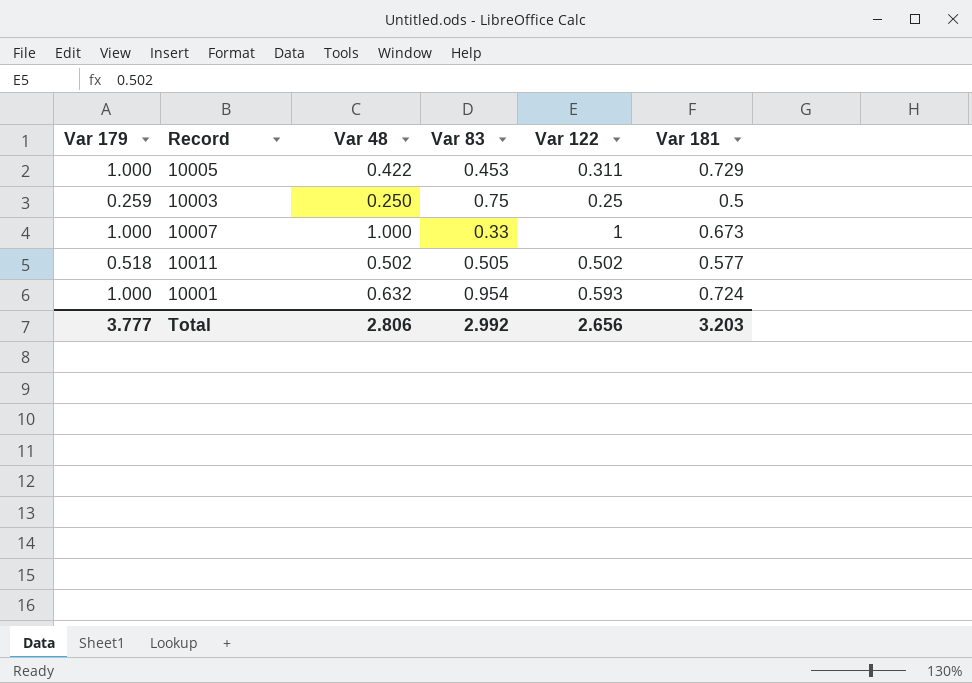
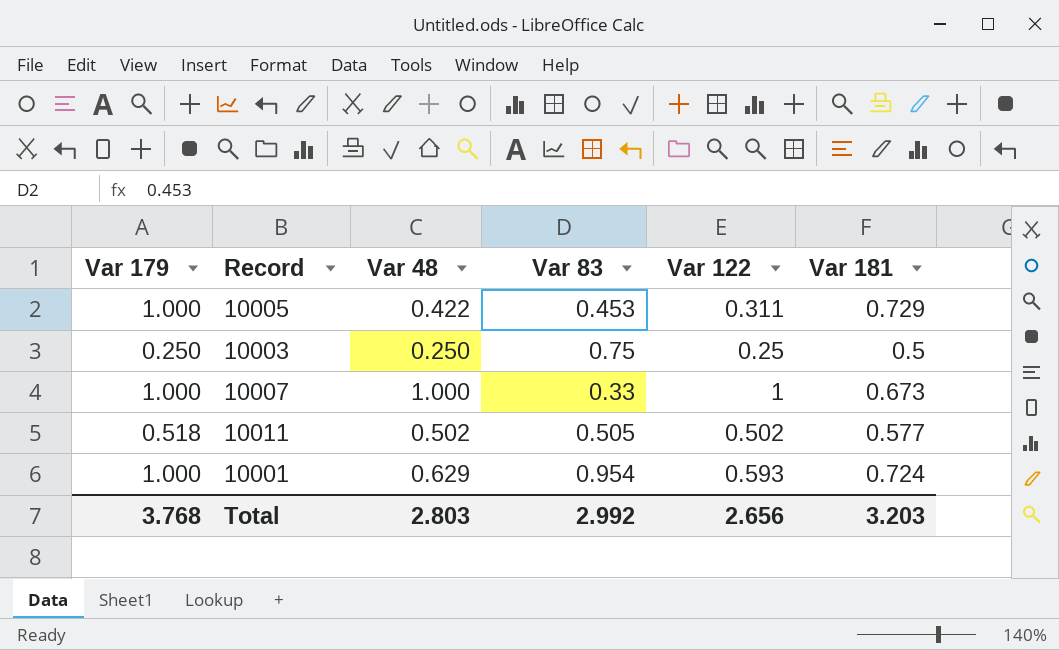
10003 | Var 179: 0.259 -> 0.250
10001 | Var 48: 0.632 -> 0.629
Total | Var 179: 3.777 -> 3.768
Total | Var 48: 2.806 -> 2.803

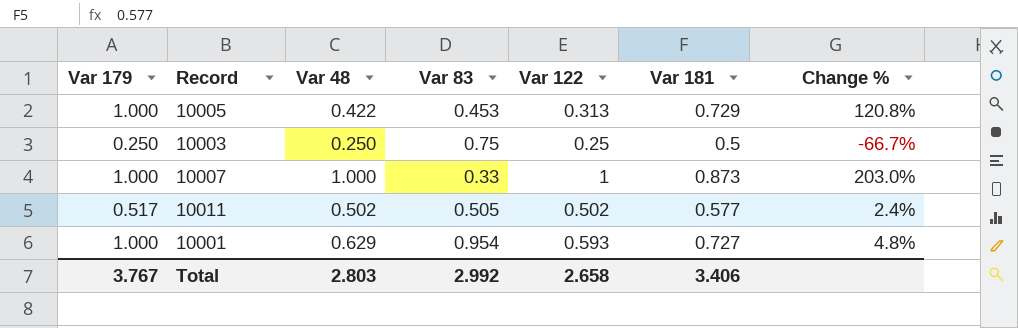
column Change % | formula: none -> ([Var 179] - [Var 83]) / [Var 83]
10005 | Var 122: 0.311 -> 0.313
10007 | Var 181: 0.673 -> 0.873
10011 | Var 179: 0.518 -> 0.517
10001 | Var 181: 0.724 -> 0.727
Total | Var 179: 3.768 -> 3.767
Total | Var 122: 2.656 -> 2.658
Total | Var 181: 3.203 -> 3.406

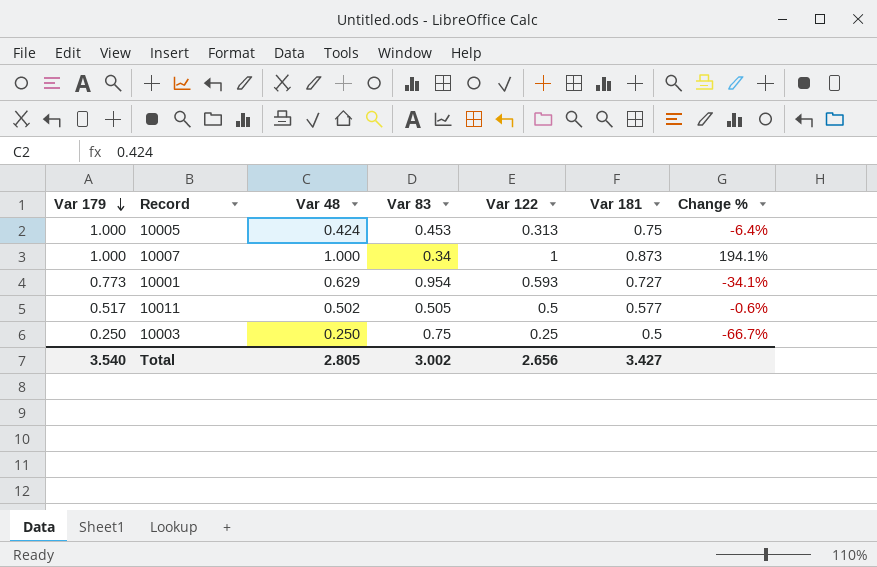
row order: none -> Var 179 descending
column Change % | formula: ([Var 179] - [Var 83]) / [Var 83] -> ([Var 48] - [Var 83]) / [Var 83]
10005 | Var 48: 0.422 -> 0.424
10005 | Var 181: 0.729 -> 0.75
10007 | Var 83: 0.33 -> 0.34
10001 | Var 179: 1.000 -> 0.773
10011 | Var 122: 0.502 -> 0.5
Total | Var 179: 3.767 -> 3.540
Total | Var 48: 2.803 -> 2.805
Total | Var 83: 2.992 -> 3.002
Total | Var 122: 2.658 -> 2.656
Total | Var 181: 3.406 -> 3.427

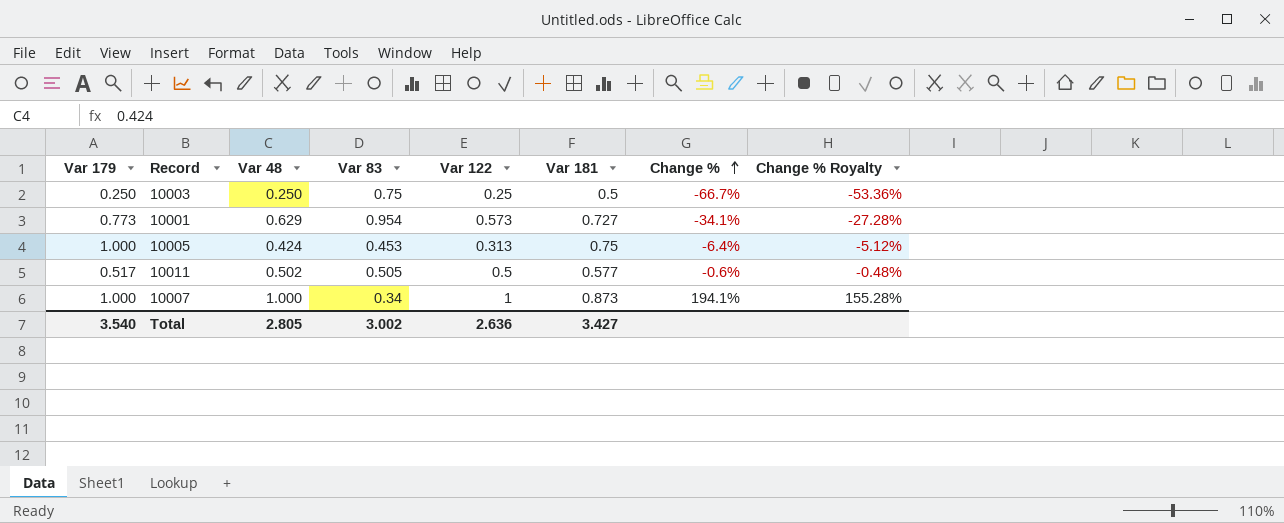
row order: Var 179 descending -> Change % ascending
column Change % Royalty | formula: none -> [Change %] * 0.8
10001 | Var 122: 0.593 -> 0.573
Total | Var 122: 2.656 -> 2.636

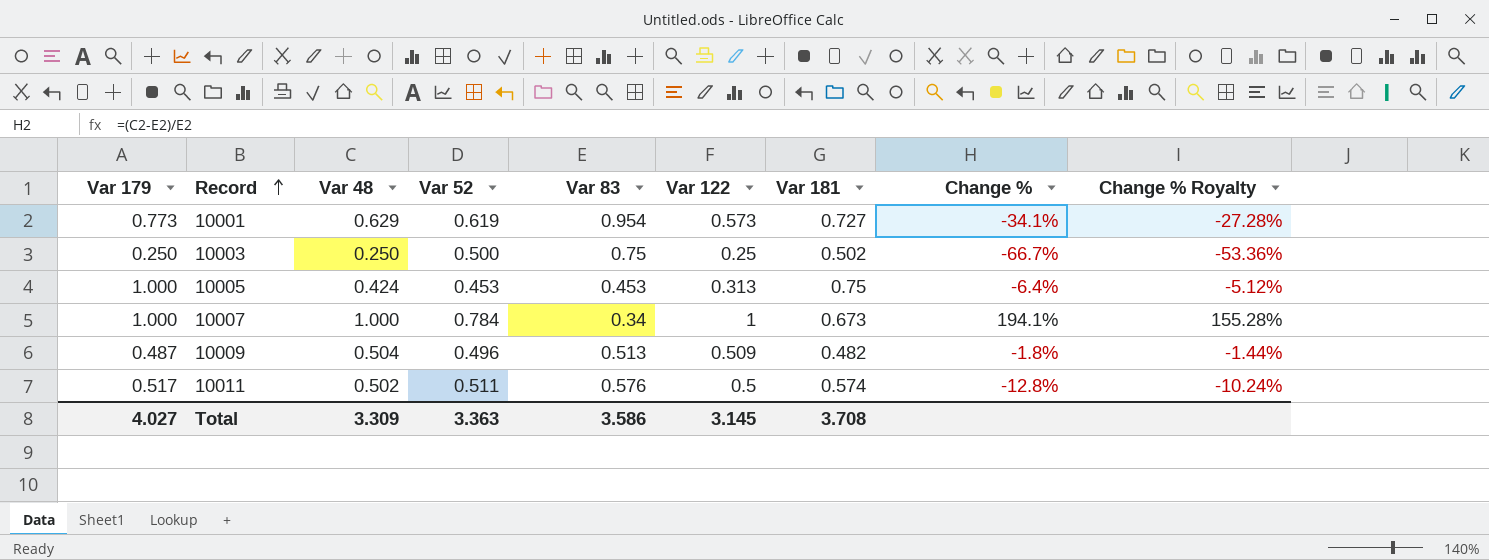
row order: Change % ascending -> Record ascending
column Var 52 | position: none -> 4
10003 | Var 181: 0.5 -> 0.502
10007 | Var 181: 0.873 -> 0.673
row 10009: none -> 0.487 | 0.504 | 0.496 | 0.513 | 0.509 | 0.482 | -1.8% | -1.44%
10011 | Var 83: 0.505 -> 0.576
10011 | Var 181: 0.577 -> 0.574
10011 | Change %: -0.6% -> -12.8%
10011 | Change % Royalty: -0.48% -> -10.24%
Total | Var 179: 3.540 -> 4.027
Total | Var 48: 2.805 -> 3.309
Total | Var 83: 3.002 -> 3.586
Total | Var 122: 2.636 -> 3.145
Total | Var 181: 3.427 -> 3.708

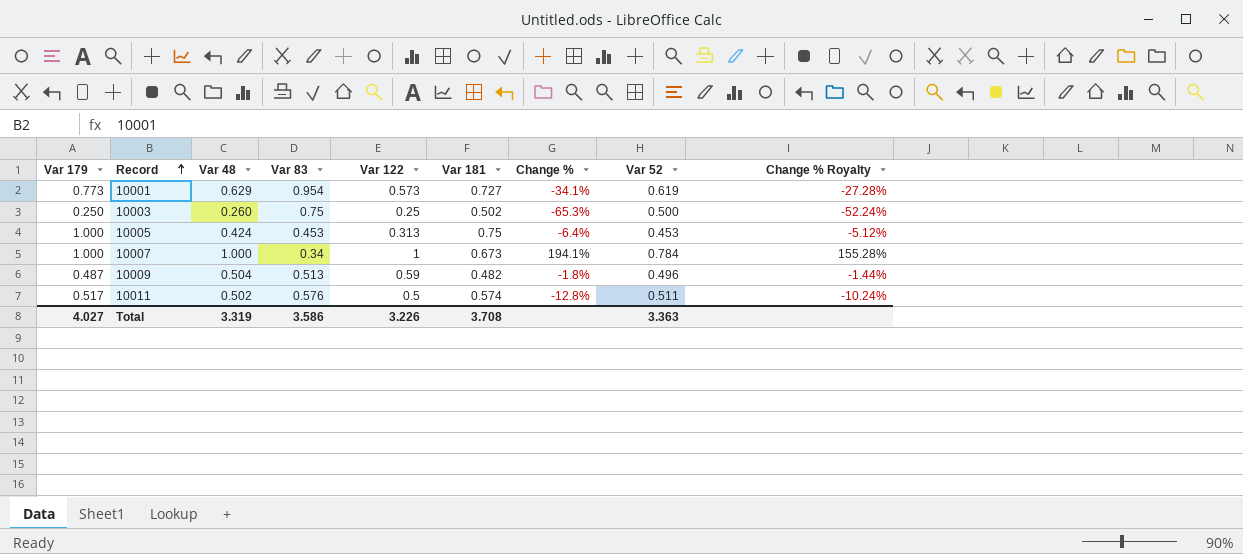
column Var 52 | position: 4 -> 8
10003 | Var 48: 0.250 -> 0.260
10003 | Change %: -66.7% -> -65.3%
10003 | Change % Royalty: -53.36% -> -52.24%
10009 | Var 122: 0.509 -> 0.59
Total | Var 48: 3.309 -> 3.319
Total | Var 122: 3.145 -> 3.226

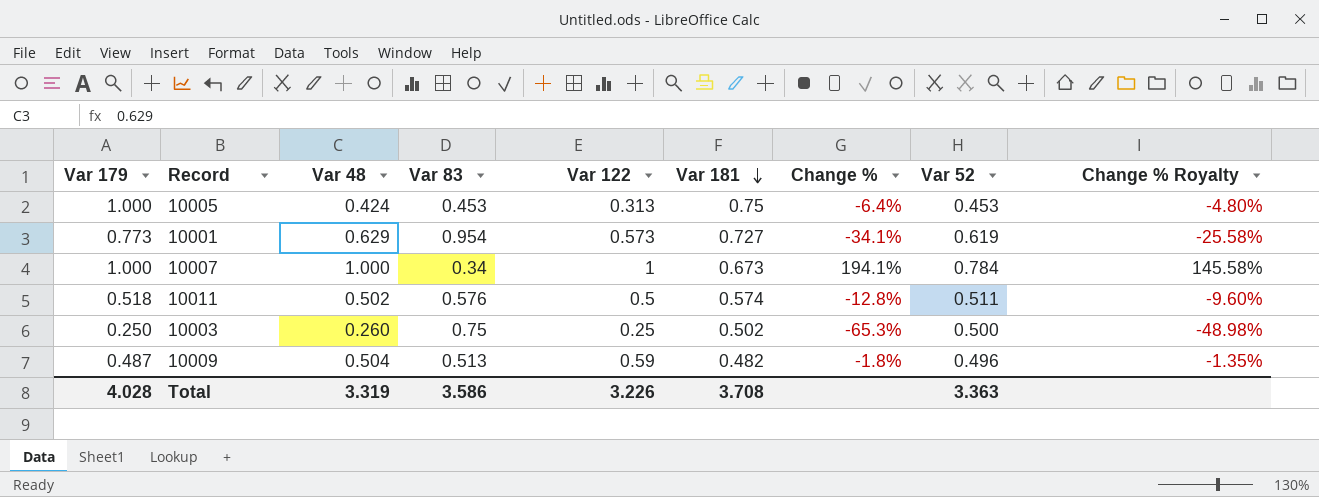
row order: Record ascending -> Var 181 descending
column Change % Royalty | formula: [Change %] * 0.8 -> [Change %] * 0.75
10011 | Var 179: 0.517 -> 0.518
Total | Var 179: 4.027 -> 4.028

